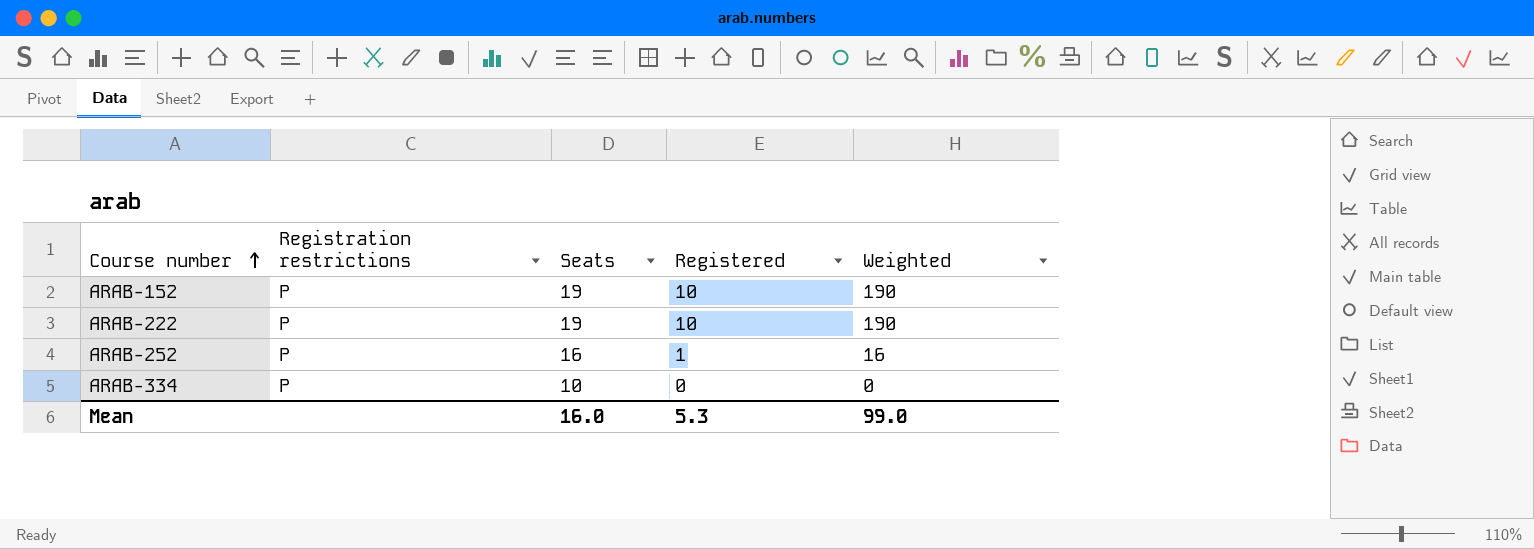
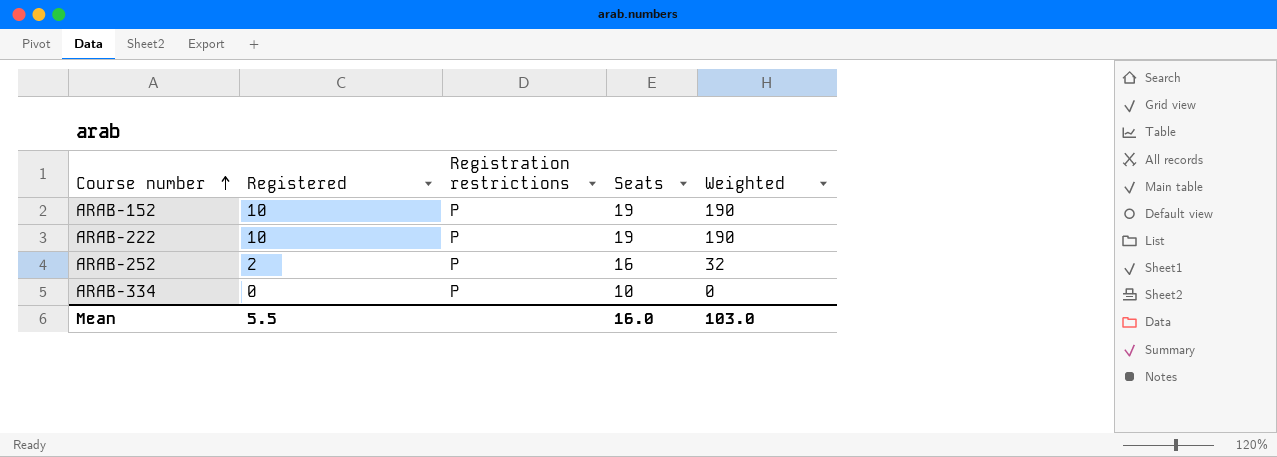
column Registered | position: 4 -> 2
ARAB-252 | Registered: 1 -> 2
ARAB-252 | Weighted: 16 -> 32
Mean | Registered: 5.3 -> 5.5
Mean | Weighted: 99.0 -> 103.0

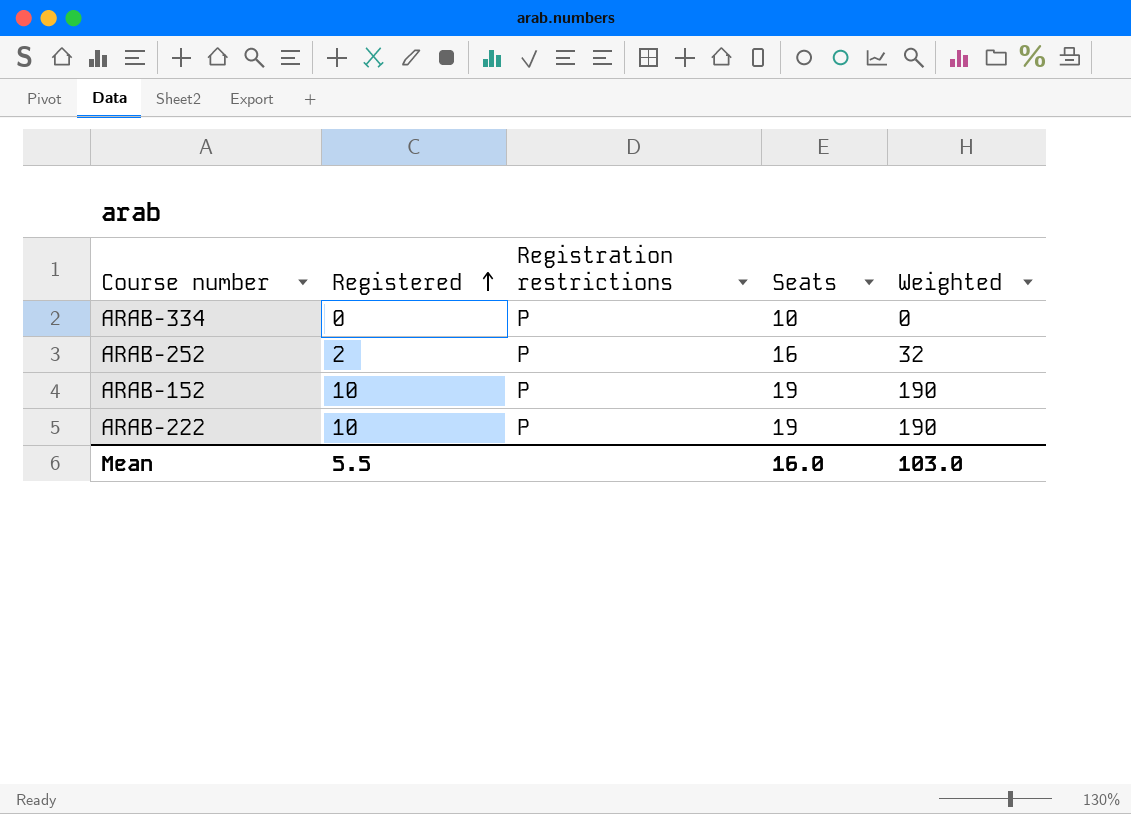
row order: Course number ascending -> Registered ascending

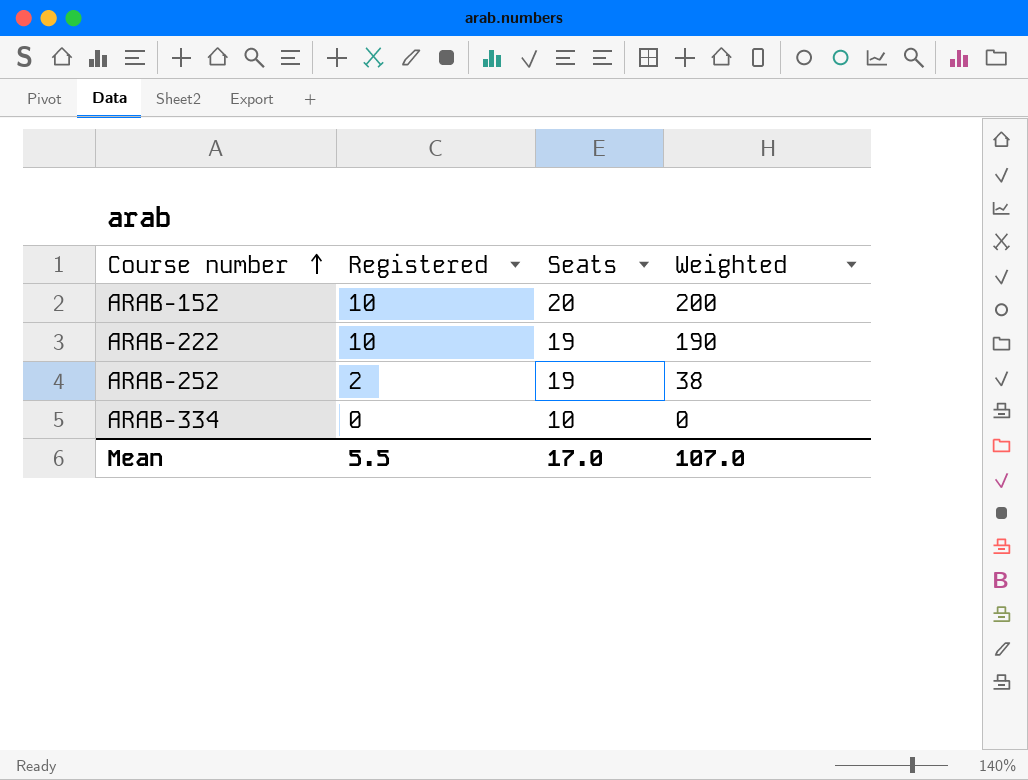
row order: Registered ascending -> Course number ascending
column Registration restrictions | position: 3 -> none
ARAB-152 | Seats: 19 -> 20
ARAB-152 | Weighted: 190 -> 200
ARAB-252 | Seats: 16 -> 19
ARAB-252 | Weighted: 32 -> 38
Mean | Seats: 16.0 -> 17.0
Mean | Weighted: 103.0 -> 107.0

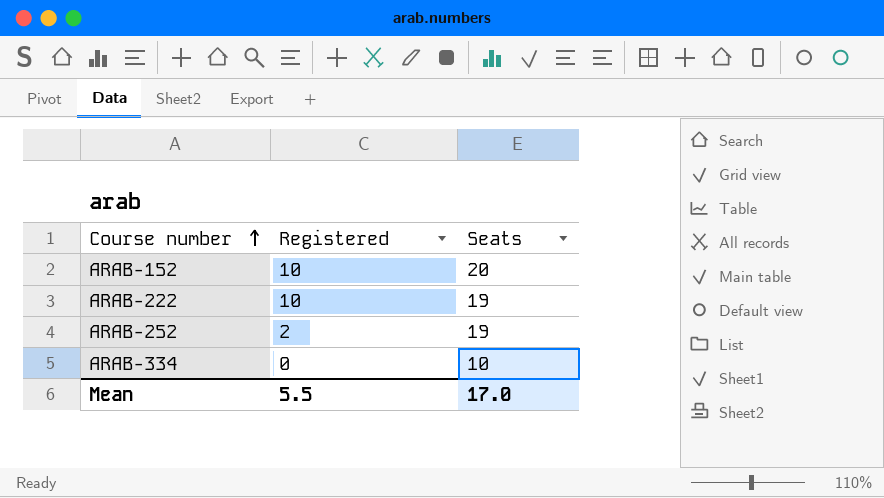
column Weighted | formula: [Registered] * [Seats] -> none

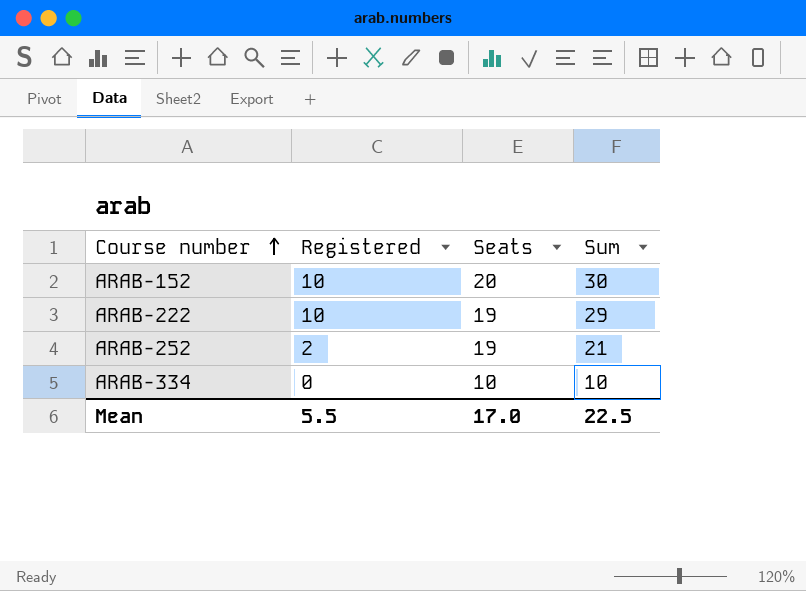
column Sum | formula: none -> [Registered] + [Seats]

